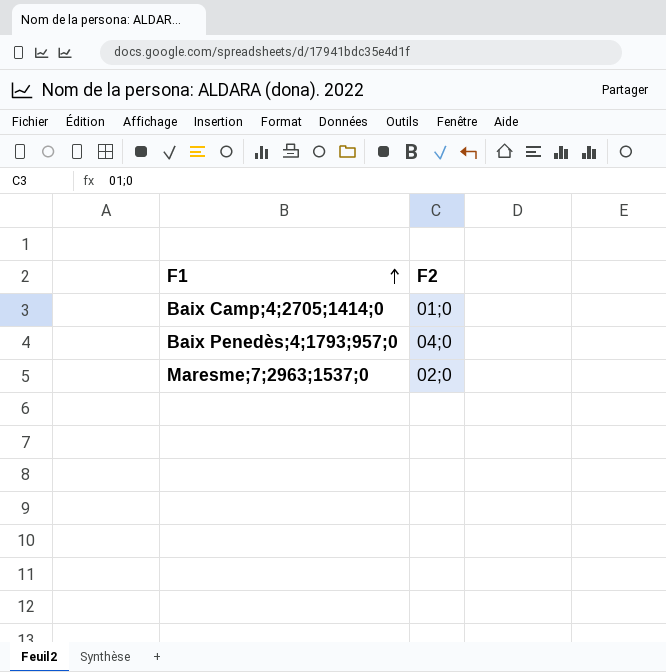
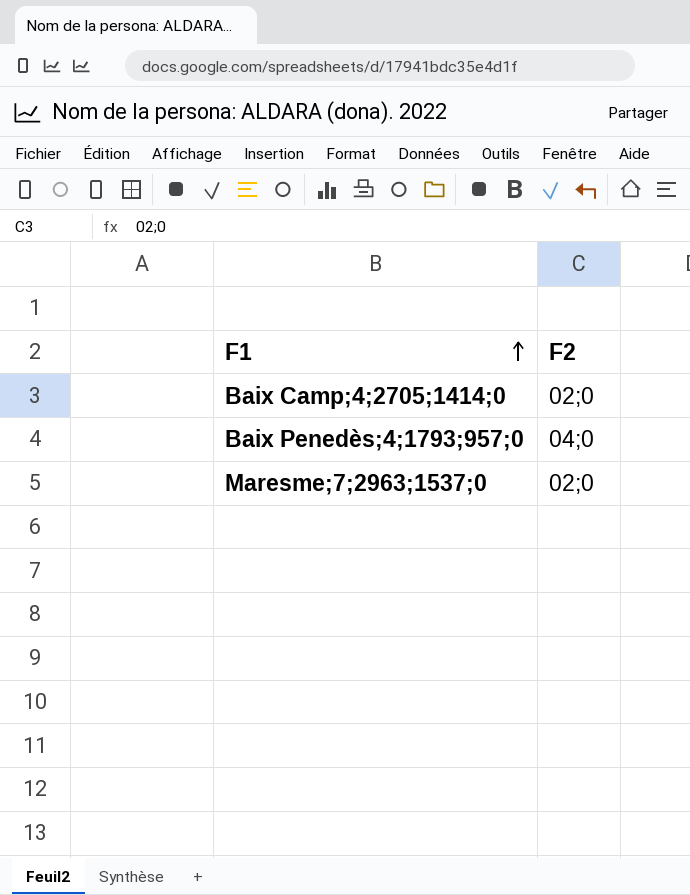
Baix Camp;4;2705;1414;0 | F2: 01;0 -> 02;0

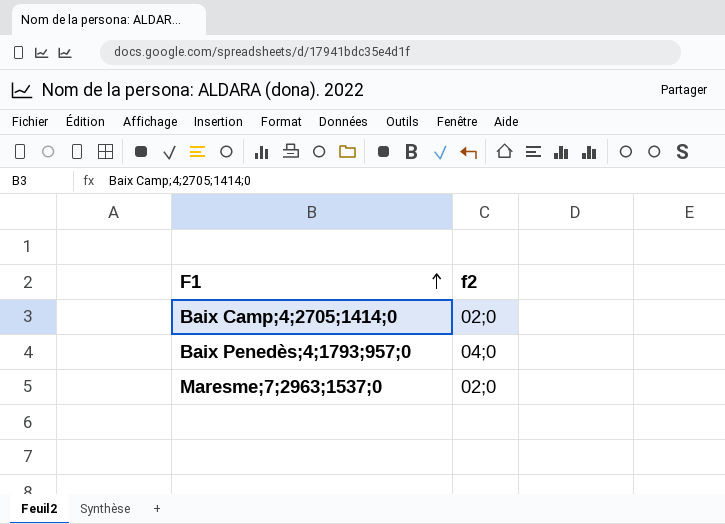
column name: F2 -> f2

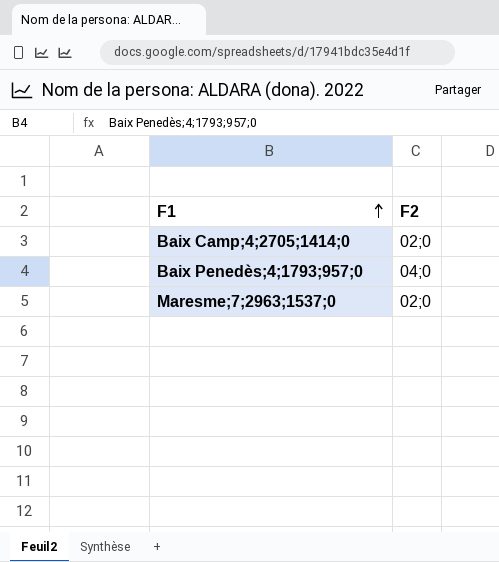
column name: f2 -> F2

